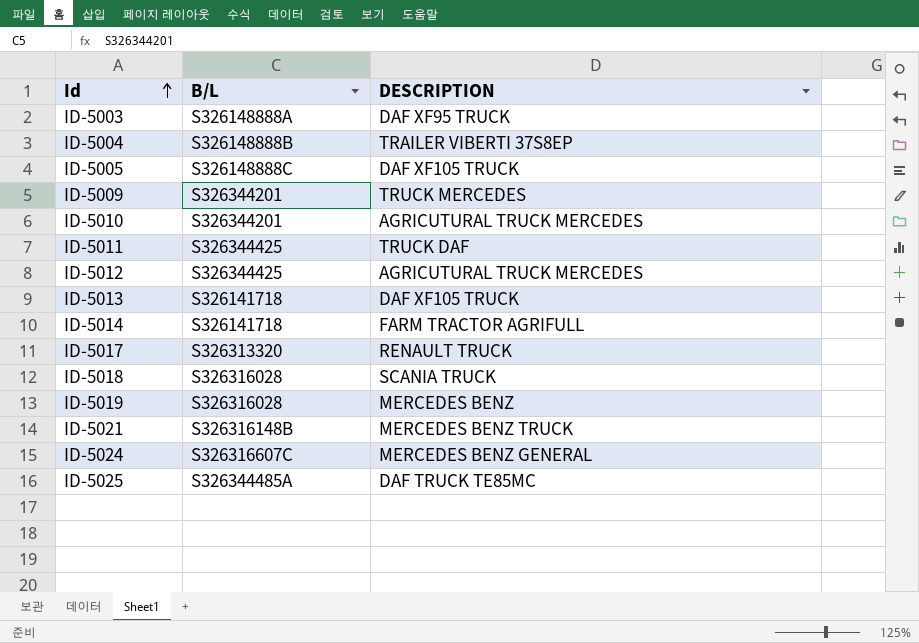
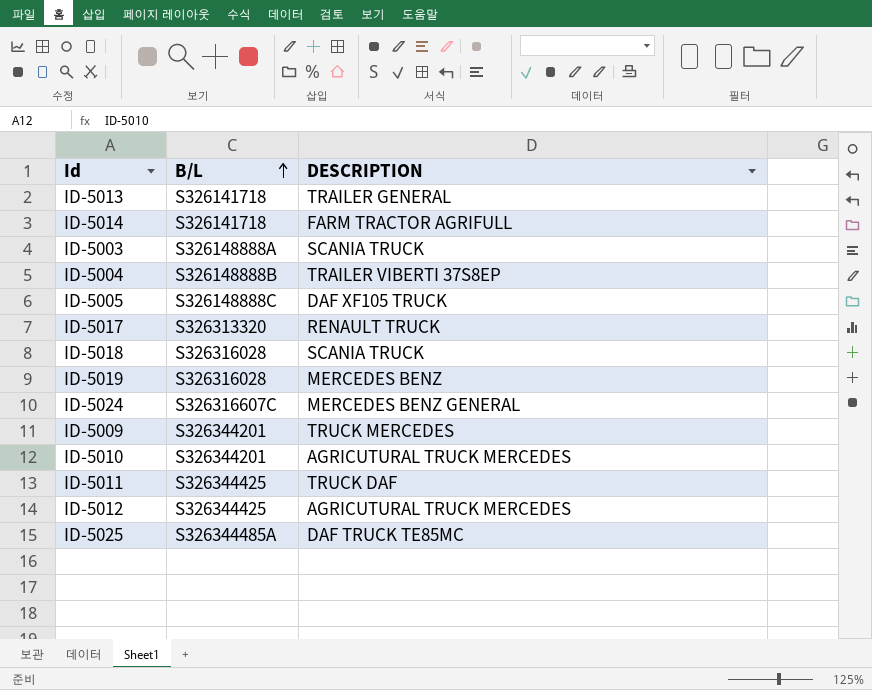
row order: Id ascending -> B/L ascending
row ID-5021: S326316148B | MERCEDES BENZ TRUCK -> none
ID-5013 | DESCRIPTION: DAF XF105 TRUCK -> TRAILER GENERAL
ID-5003 | DESCRIPTION: DAF XF95 TRUCK -> SCANIA TRUCK

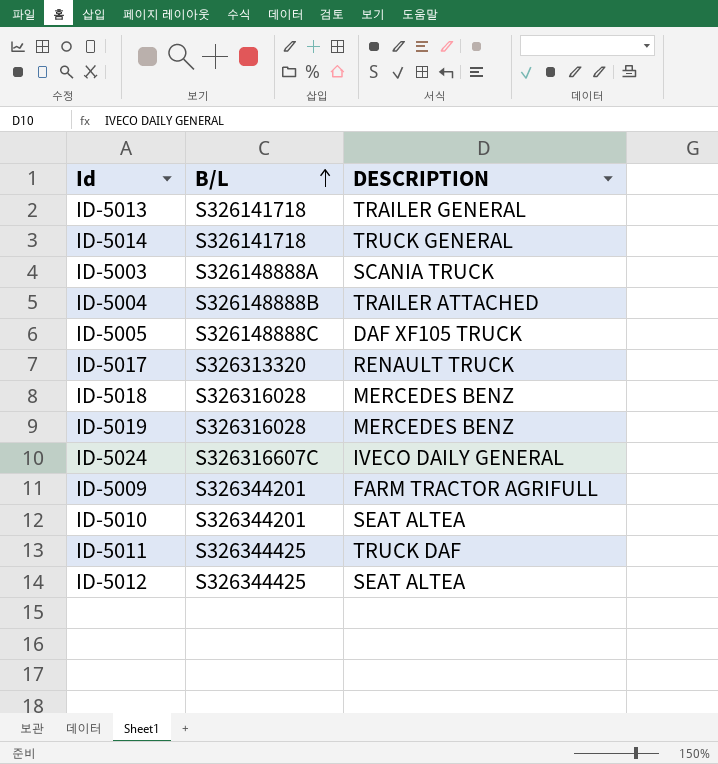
row ID-5025: S326344485A | DAF TRUCK TE85MC -> none
ID-5014 | DESCRIPTION: FARM TRACTOR AGRIFULL -> TRUCK GENERAL
ID-5004 | DESCRIPTION: TRAILER VIBERTI 37S8EP -> TRAILER ATTACHED
ID-5018 | DESCRIPTION: SCANIA TRUCK -> MERCEDES BENZ
ID-5024 | DESCRIPTION: MERCEDES BENZ GENERAL -> IVECO DAILY GENERAL
ID-5009 | DESCRIPTION: TRUCK MERCEDES -> FARM TRACTOR AGRIFULL
ID-5010 | DESCRIPTION: AGRICUTURAL TRUCK MERCEDES -> SEAT ALTEA
ID-5012 | DESCRIPTION: AGRICUTURAL TRUCK MERCEDES -> SEAT ALTEA

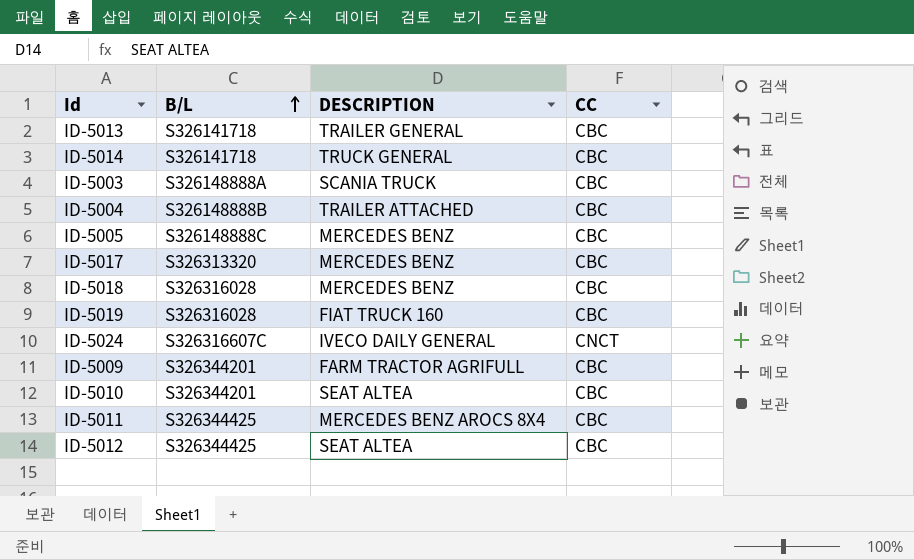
column CC | position: none -> 4
ID-5005 | DESCRIPTION: DAF XF105 TRUCK -> MERCEDES BENZ
ID-5017 | DESCRIPTION: RENAULT TRUCK -> MERCEDES BENZ
ID-5019 | DESCRIPTION: MERCEDES BENZ -> FIAT TRUCK 160
ID-5011 | DESCRIPTION: TRUCK DAF -> MERCEDES BENZ AROCS 8X4

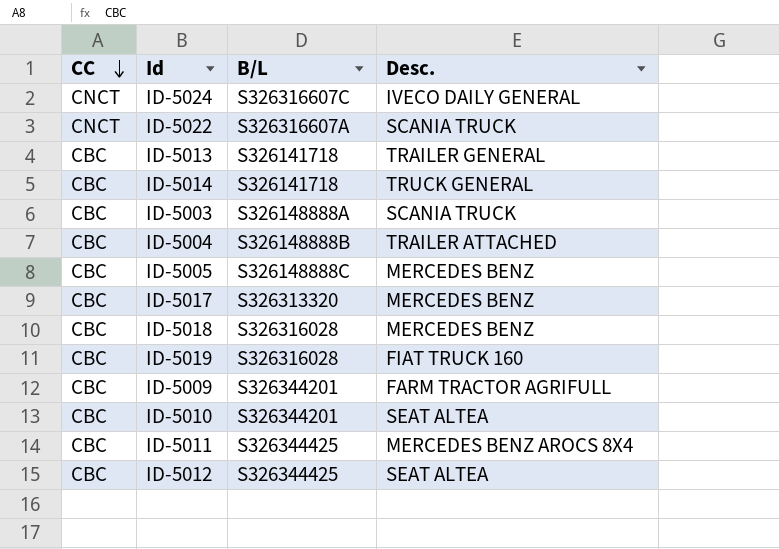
row order: B/L ascending -> CC descending
column CC | position: 4 -> 1
column name: DESCRIPTION -> Desc.
row ID-5022: none -> CNCT | S326316607A | SCANIA TRUCK

